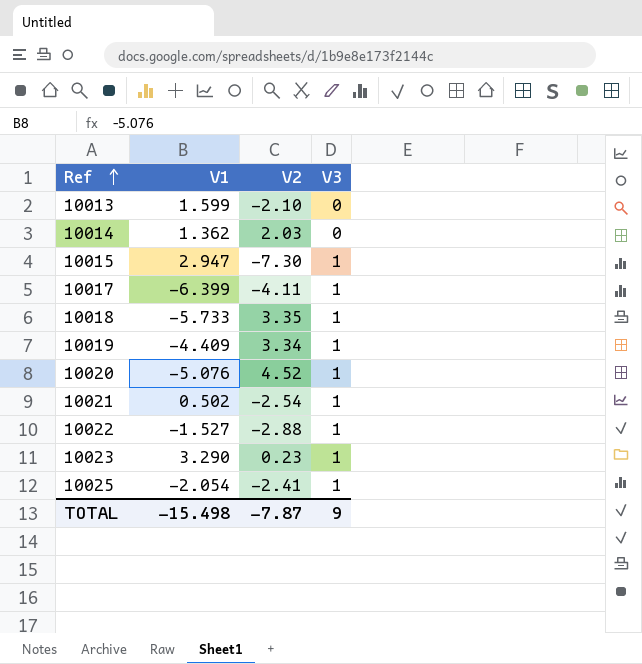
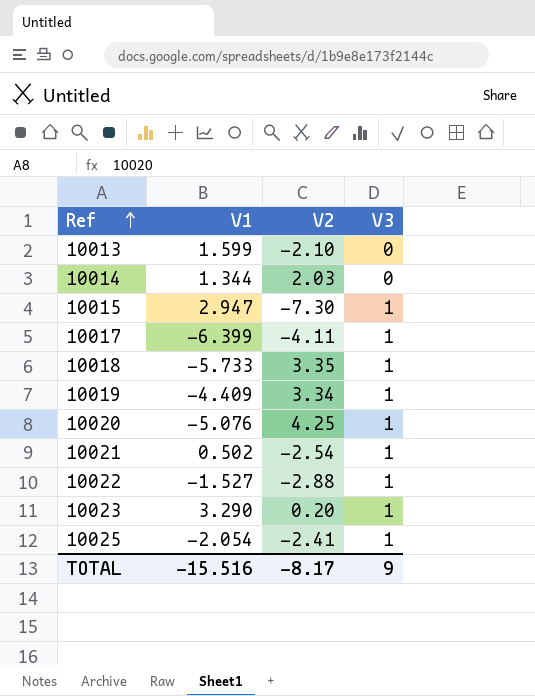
10014 | V1: 1.362 -> 1.344
10020 | V2: 4.52 -> 4.25
10023 | V2: 0.23 -> 0.20
TOTAL | V1: -15.498 -> -15.516
TOTAL | V2: -7.87 -> -8.17

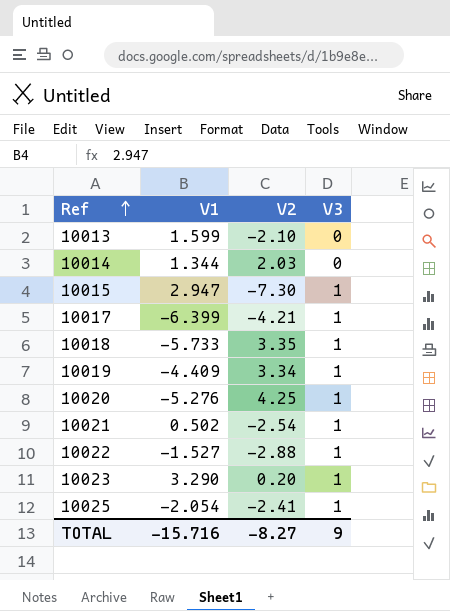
10017 | V2: -4.11 -> -4.21
10020 | V1: -5.076 -> -5.276
TOTAL | V1: -15.516 -> -15.716
TOTAL | V2: -8.17 -> -8.27

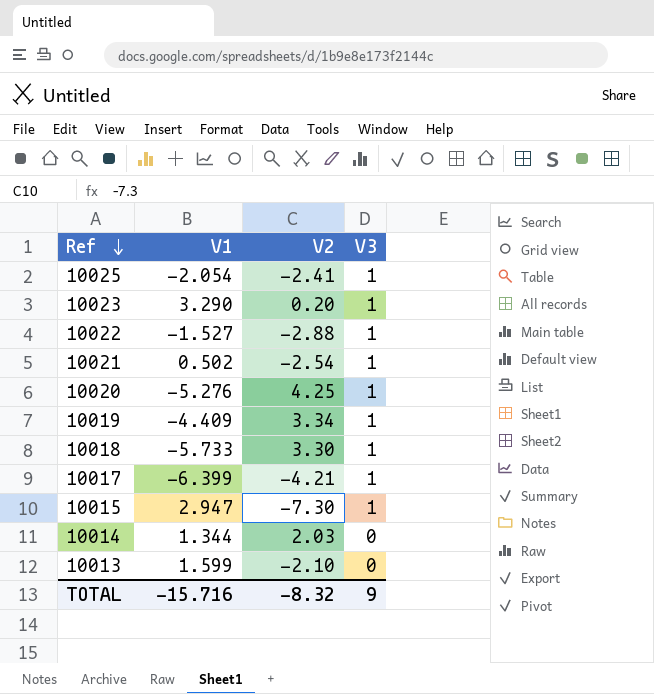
row order: Ref ascending -> Ref descending
10018 | V2: 3.35 -> 3.30
TOTAL | V2: -8.27 -> -8.32

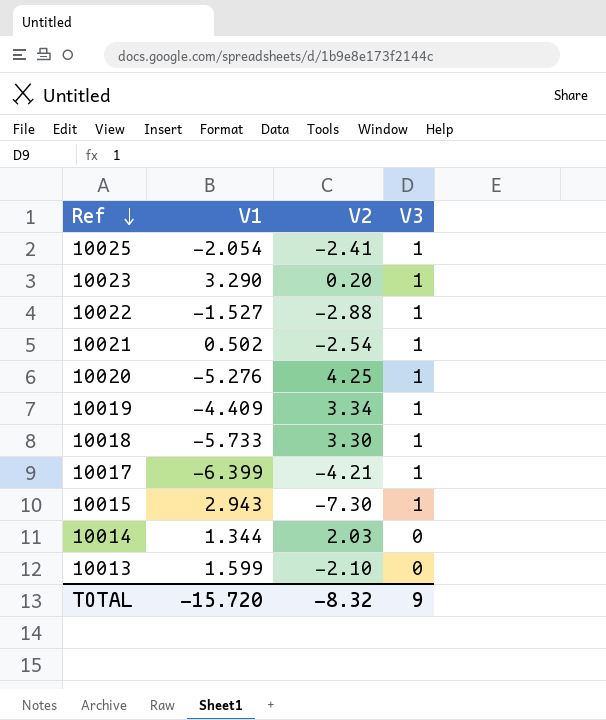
10015 | V1: 2.947 -> 2.943
TOTAL | V1: -15.716 -> -15.720

